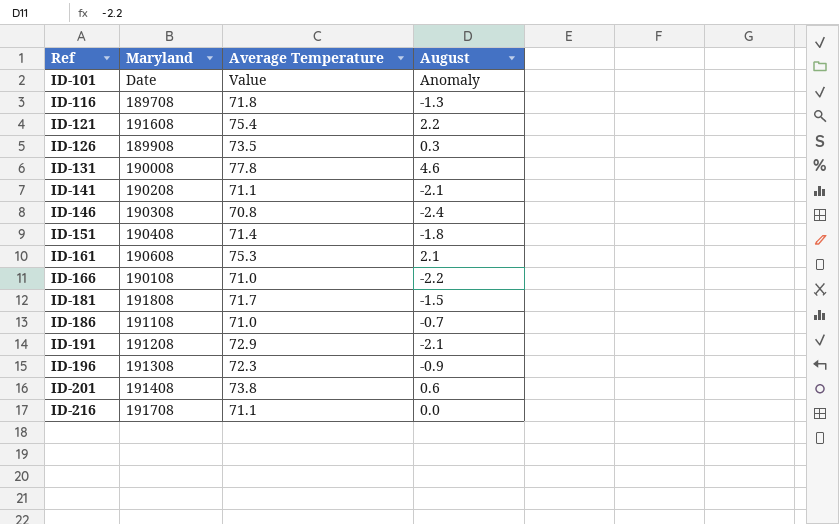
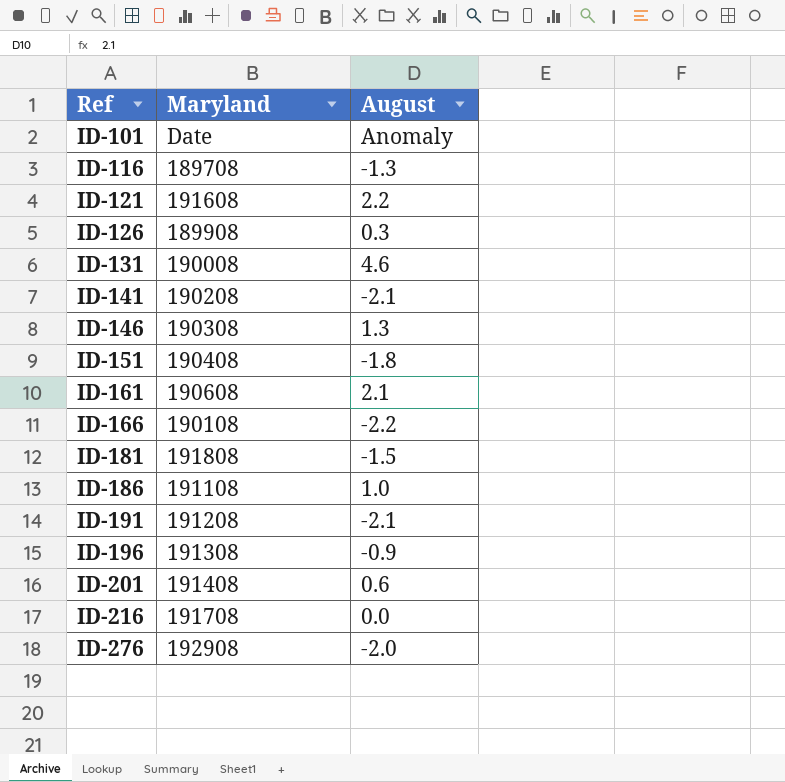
column Average Temperature | position: 3 -> none
ID-146 | August: -2.4 -> 1.3
ID-186 | August: -0.7 -> 1.0
row ID-276: none -> 192908 | -2.0

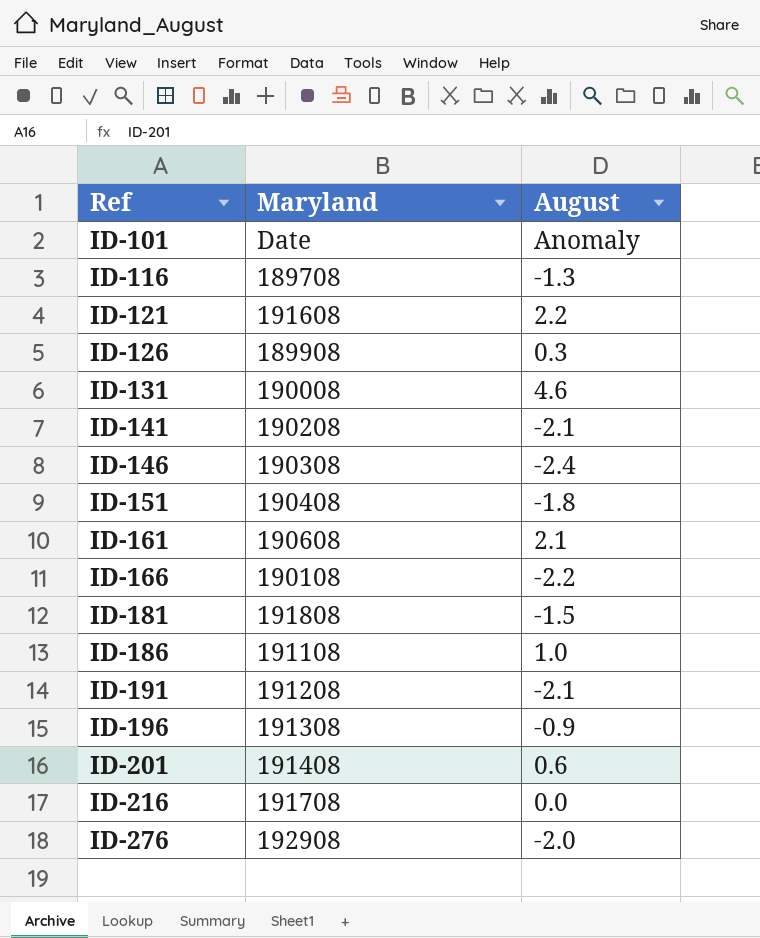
ID-146 | August: 1.3 -> -2.4

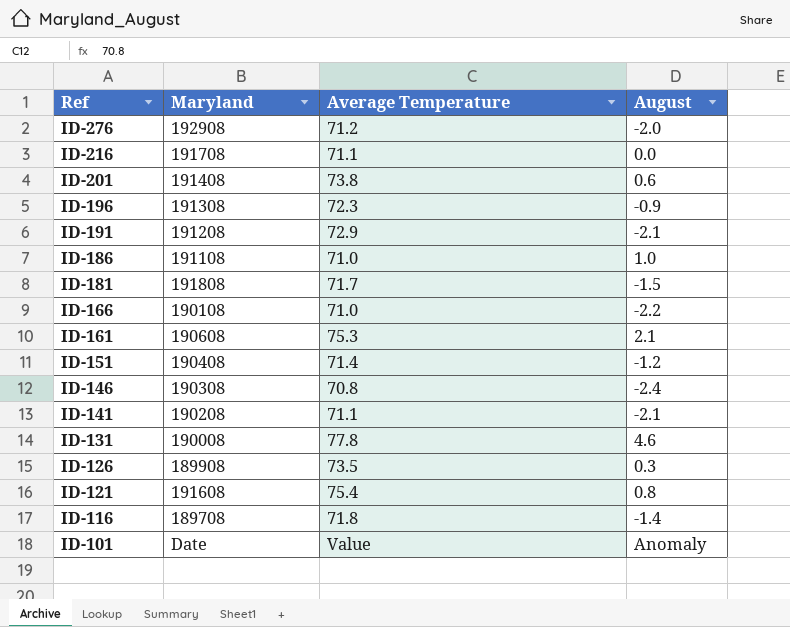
row order: Ref ascending -> Ref descending
column Average Temperature | position: none -> 3
ID-151 | August: -1.8 -> -1.2
ID-121 | August: 2.2 -> 0.8
ID-116 | August: -1.3 -> -1.4

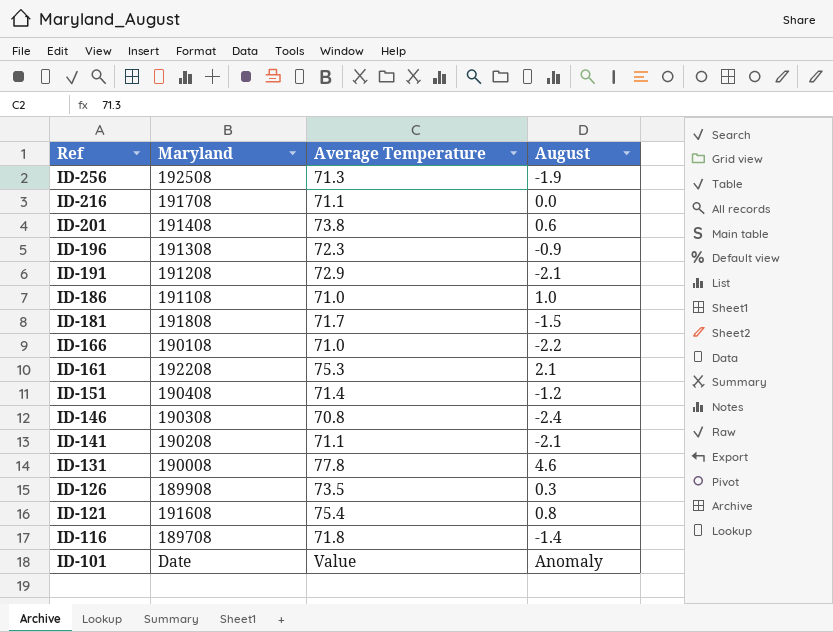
row ID-276: 192908 | 71.2 | -2.0 -> none
row ID-256: none -> 192508 | 71.3 | -1.9
ID-161 | Maryland: 190608 -> 192208

